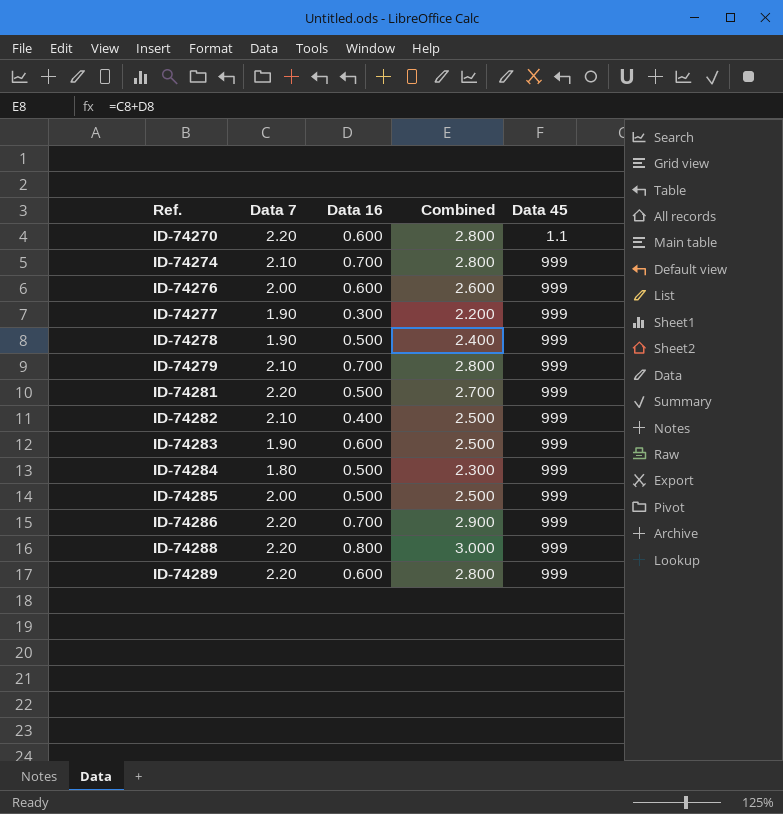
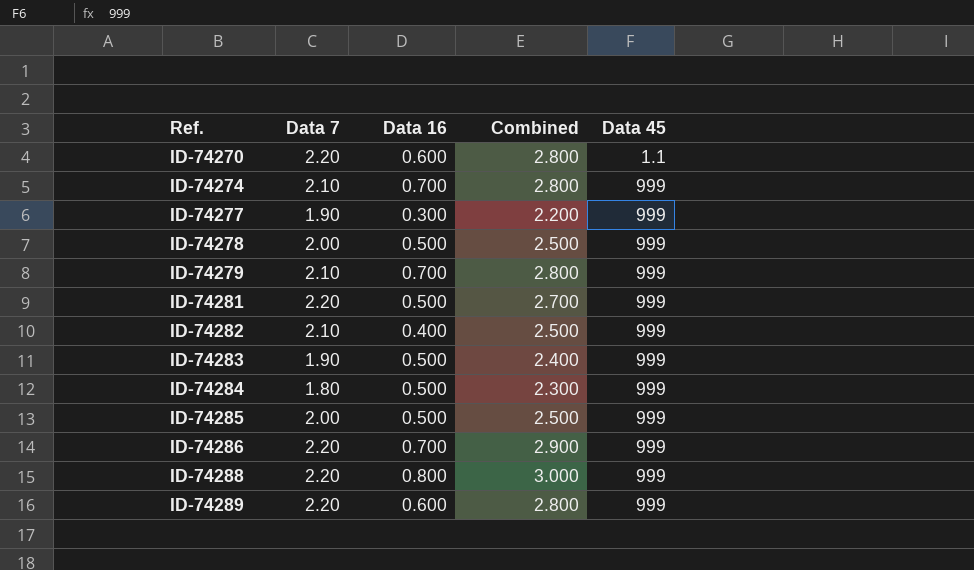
row ID-74276: 2.00 | 0.600 | 2.600 | 999 -> none
ID-74278 | Data 7: 1.90 -> 2.00
ID-74278 | Combined: 2.400 -> 2.500
ID-74283 | Data 16: 0.600 -> 0.500
ID-74283 | Combined: 2.500 -> 2.400

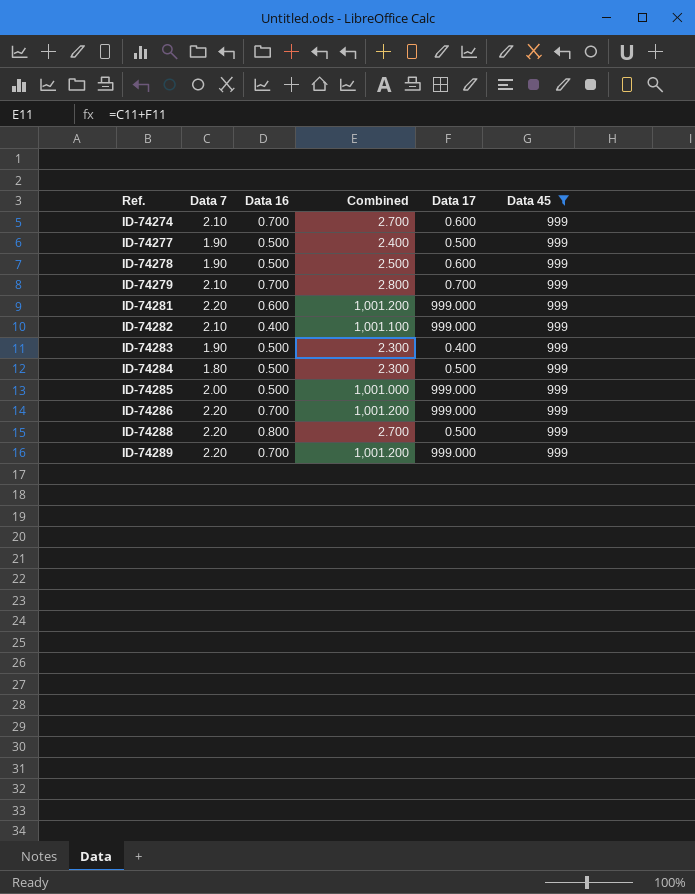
filter: none -> Data 45 = 999
column Combined | formula: [Data 7] + [Data 16] -> [Data 7] + [Data 17]
column Data 17 | position: none -> 5
ID-74277 | Data 16: 0.300 -> 0.500
ID-74278 | Data 7: 2.00 -> 1.90
ID-74281 | Data 16: 0.500 -> 0.600
ID-74289 | Data 16: 0.600 -> 0.700

